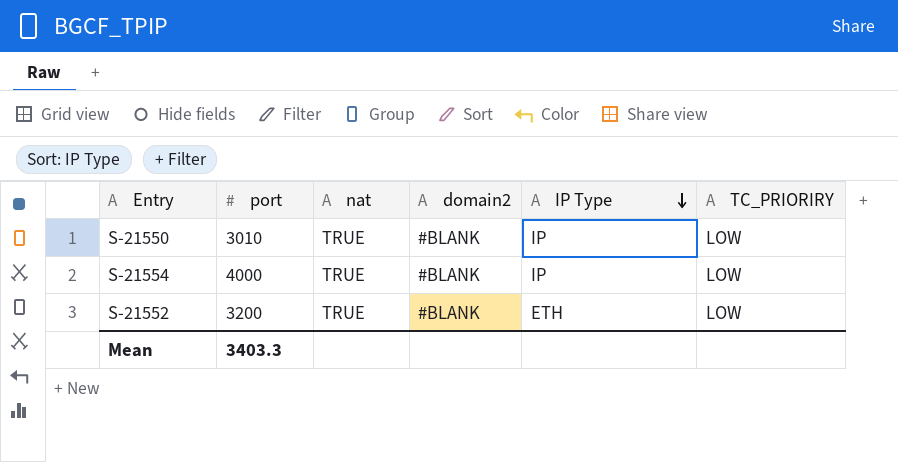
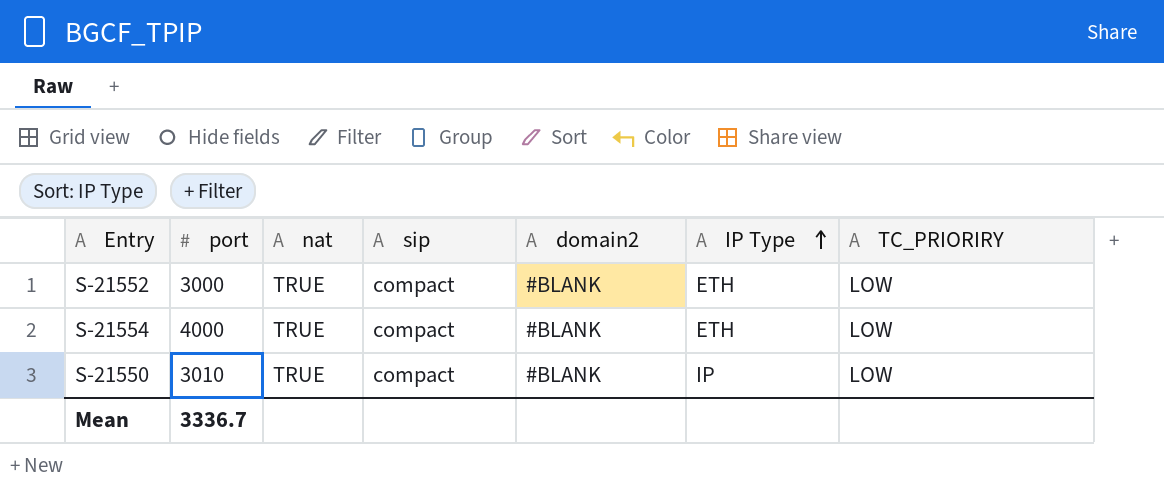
row order: IP Type descending -> IP Type ascending
column sip | position: none -> 4
S-21552 | port: 3200 -> 3000
S-21554 | IP Type: IP -> ETH
Mean | port: 3403.3 -> 3336.7

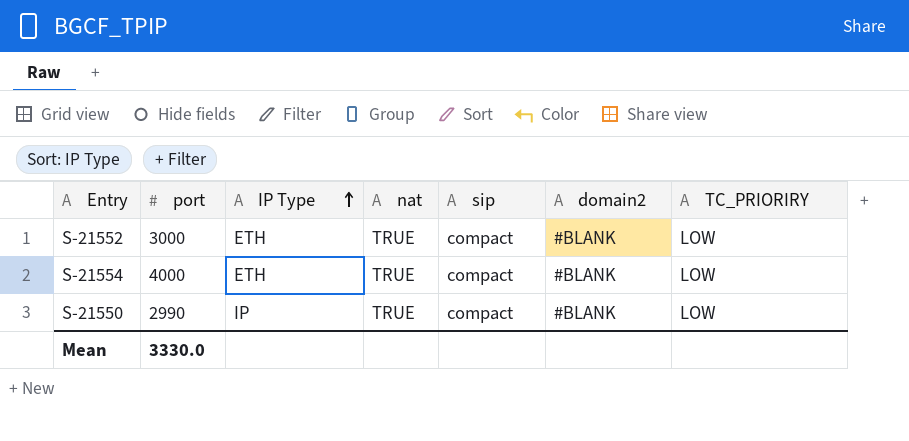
column IP Type | position: 6 -> 3
S-21550 | port: 3010 -> 2990
Mean | port: 3336.7 -> 3330.0

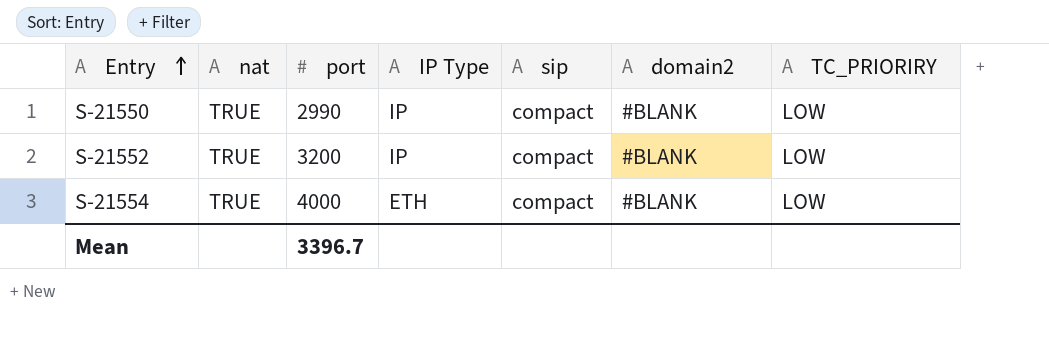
row order: IP Type ascending -> Entry ascending
column nat | position: 4 -> 2
S-21552 | port: 3000 -> 3200
S-21552 | IP Type: ETH -> IP
Mean | port: 3330.0 -> 3396.7

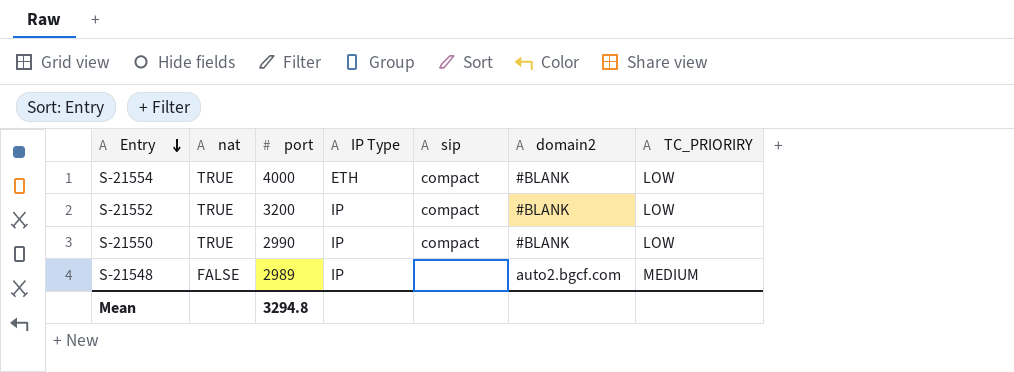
row order: Entry ascending -> Entry descending
row S-21548: none -> FALSE | 2989 | IP | none | auto2.bgcf.com | MEDIUM
Mean | port: 3396.7 -> 3294.8

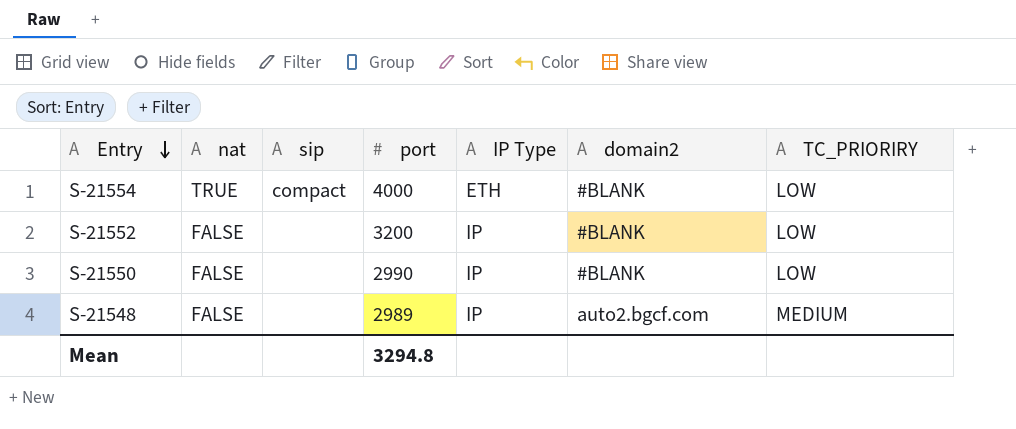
column sip | position: 5 -> 3
S-21552 | nat: TRUE -> FALSE
S-21552 | sip: compact -> none
S-21550 | nat: TRUE -> FALSE
S-21550 | sip: compact -> none

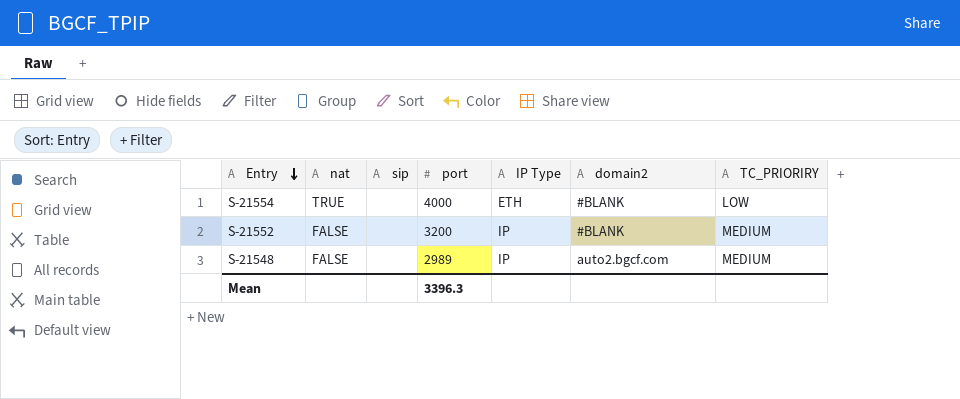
row S-21550: FALSE | none | 2990 | IP | #BLANK | LOW -> none
S-21554 | sip: compact -> none
S-21552 | TC_PRIORIRY: LOW -> MEDIUM
Mean | port: 3294.8 -> 3396.3

